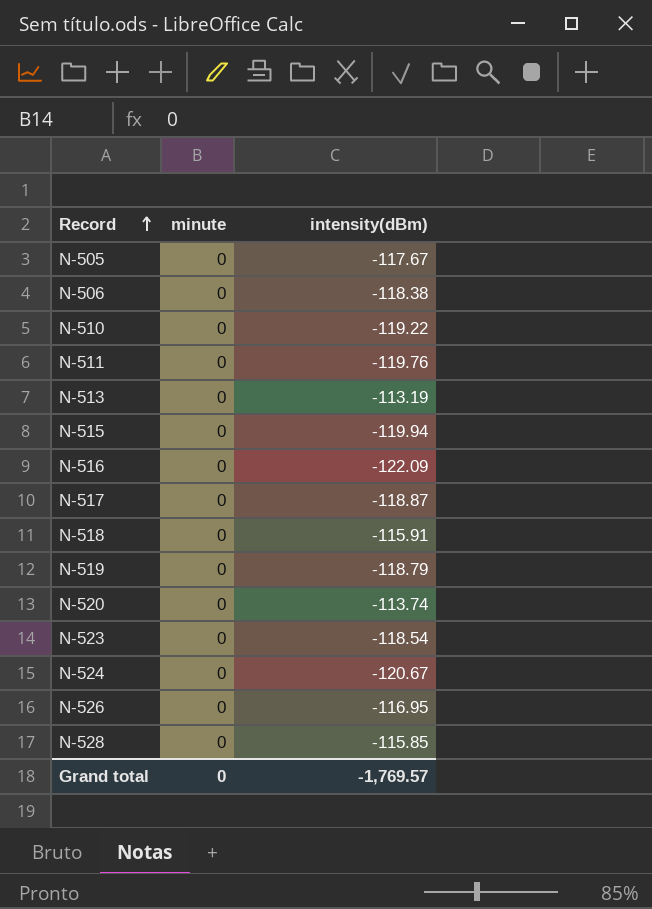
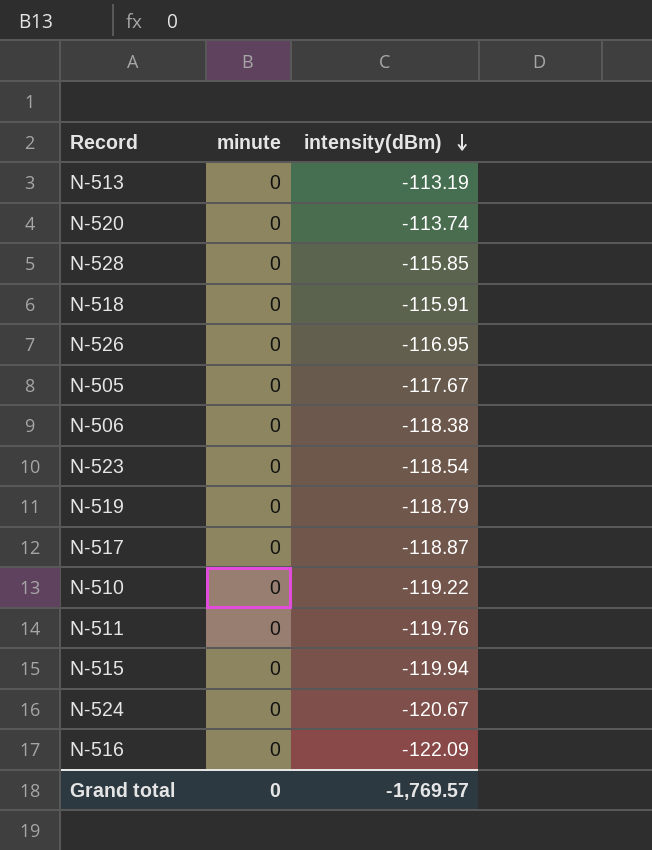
row order: Record ascending -> intensity(dBm) descending

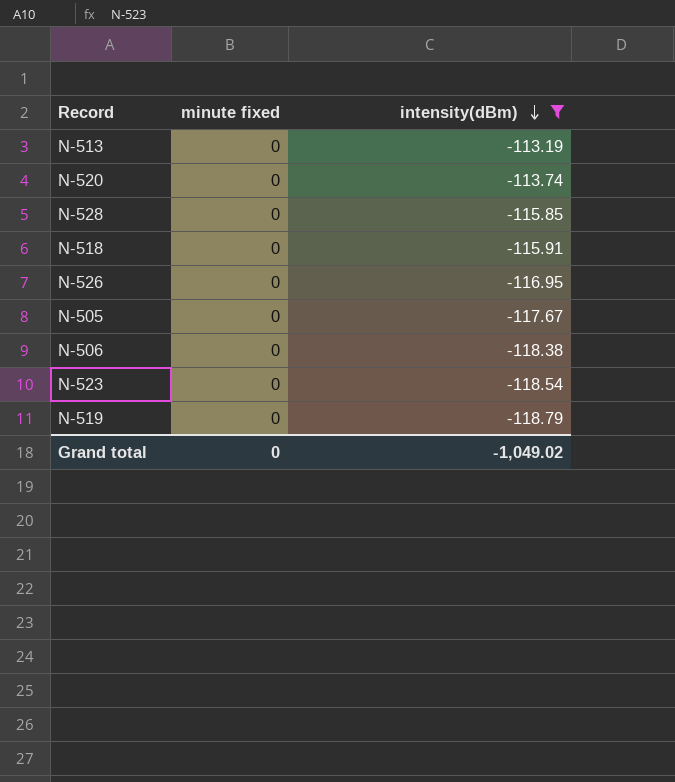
filter: none -> intensity(dBm) >= -118.79
column name: minute -> minute fixed
Grand total | intensity(dBm): -1,769.57 -> -1,049.02

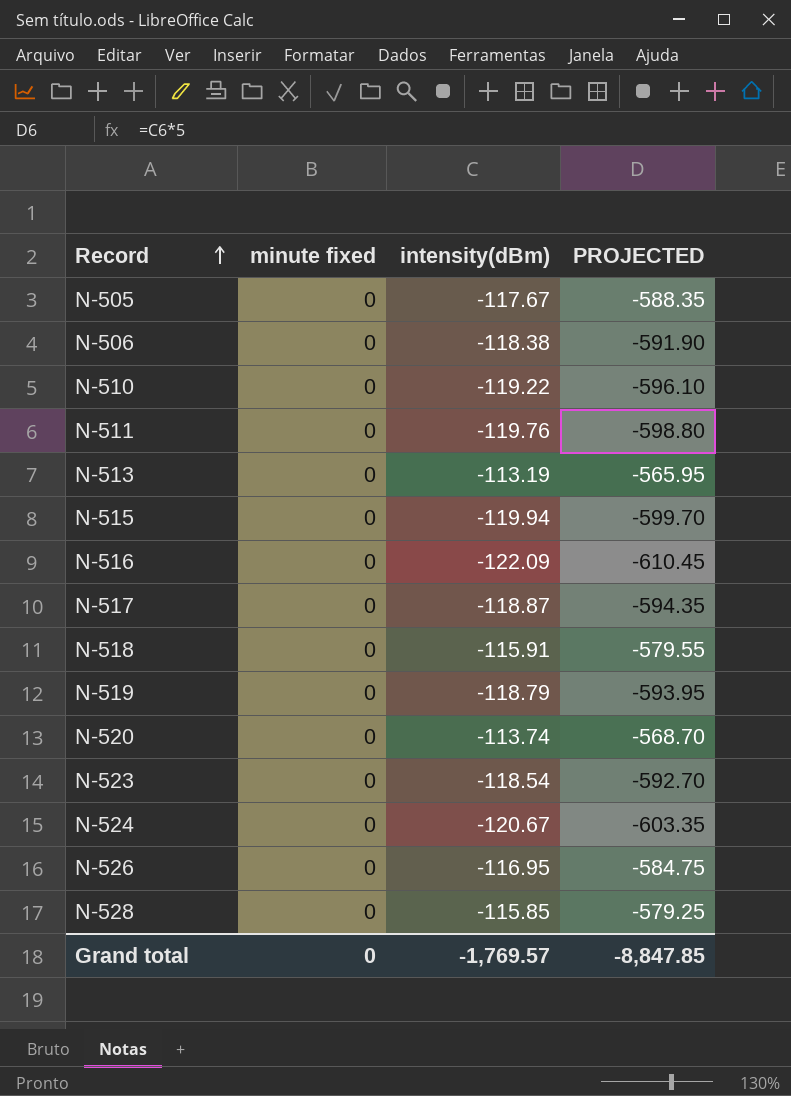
filter: intensity(dBm) >= -118.79 -> none
row order: intensity(dBm) descending -> Record ascending
column PROJECTED | formula: none -> [intensity(dBm)] * 5
Grand total | intensity(dBm): -1,049.02 -> -1,769.57

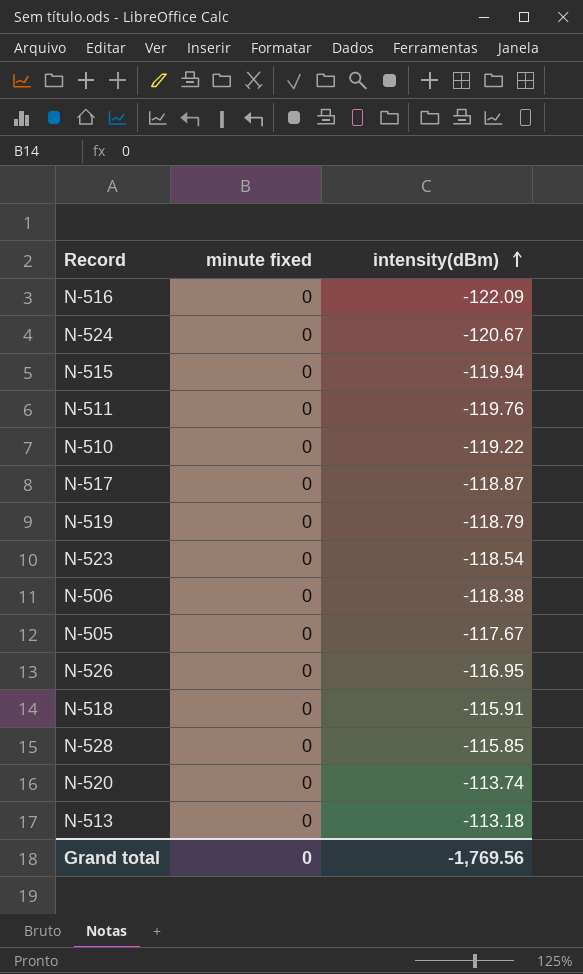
row order: Record ascending -> intensity(dBm) ascending
column PROJECTED | formula: [intensity(dBm)] * 5 -> none
N-513 | intensity(dBm): -113.19 -> -113.18
Grand total | intensity(dBm): -1,769.57 -> -1,769.56

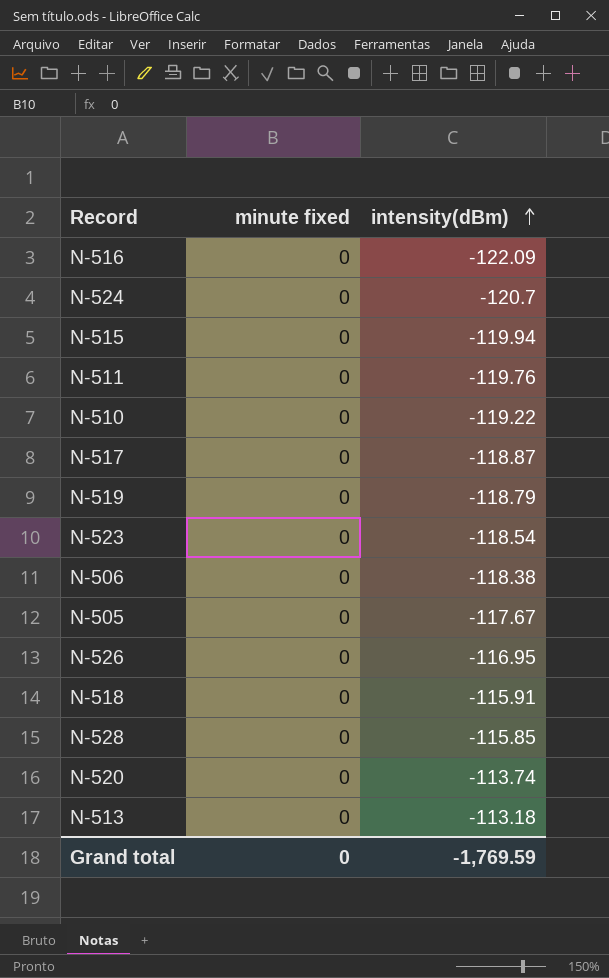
N-524 | intensity(dBm): -120.67 -> -120.7
Grand total | intensity(dBm): -1,769.56 -> -1,769.59

